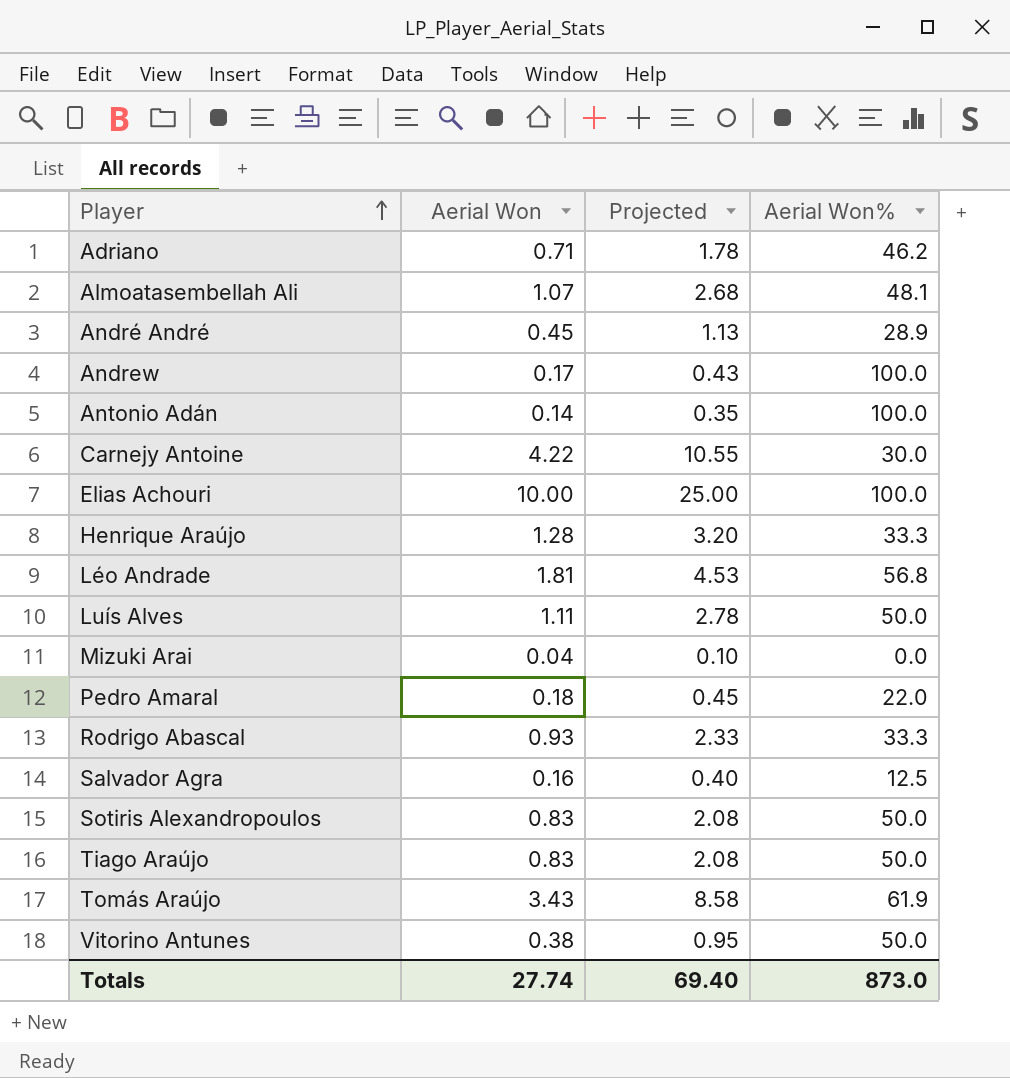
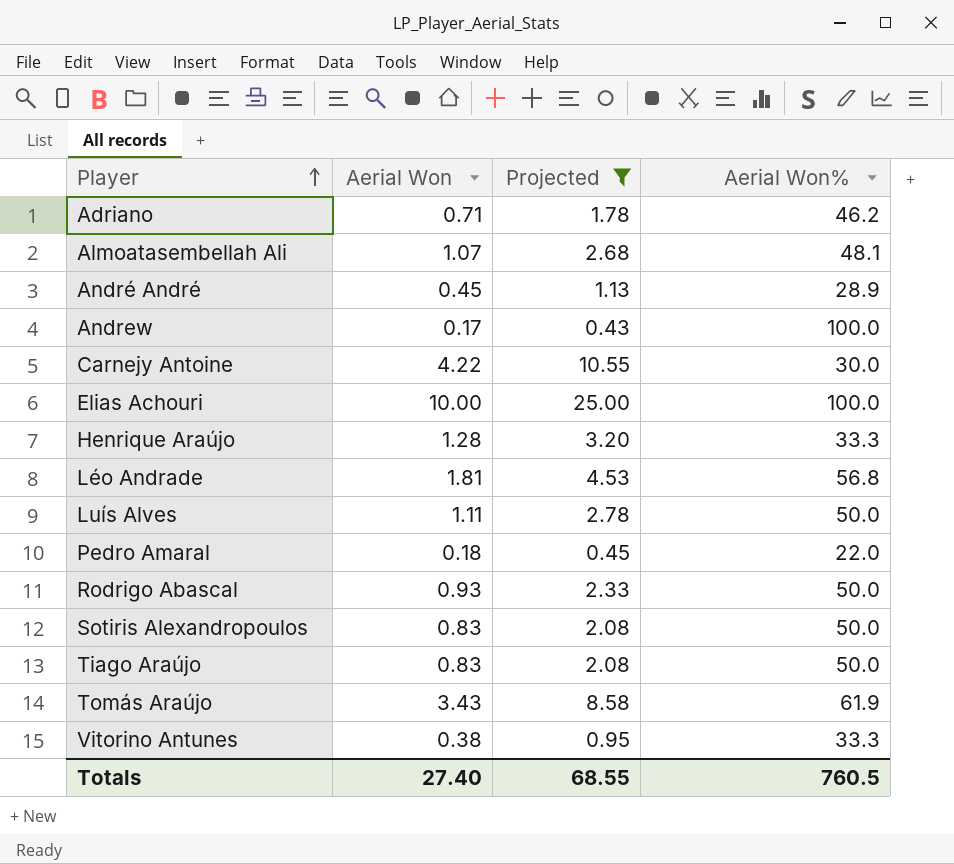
filter: none -> Projected >= 0.43
Rodrigo Abascal | Aerial Won%: 33.3 -> 50.0
Vitorino Antunes | Aerial Won%: 50.0 -> 33.3
Totals | Aerial Won: 27.74 -> 27.40
Totals | Projected: 69.40 -> 68.55
Totals | Aerial Won%: 873.0 -> 760.5

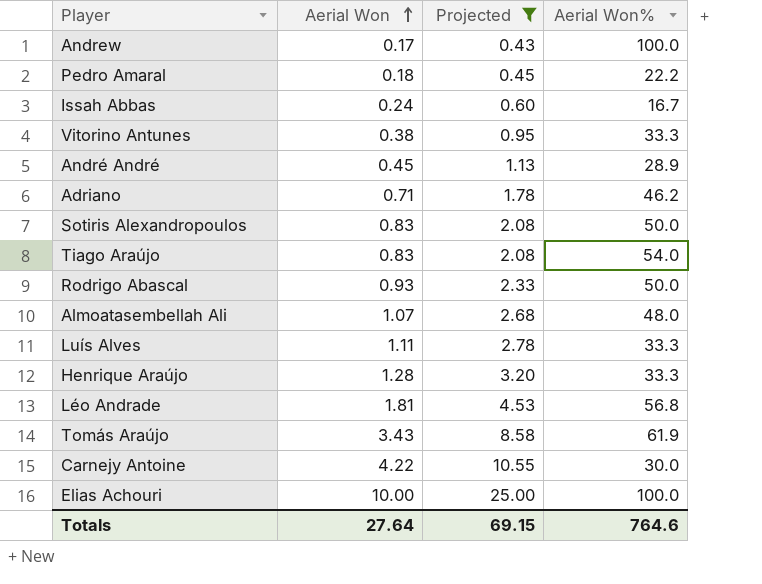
row order: Player ascending -> Aerial Won ascending
Pedro Amaral | Aerial Won%: 22.0 -> 22.2
row Issah Abbas: none -> 0.24 | 0.60 | 16.7
Tiago Araújo | Aerial Won%: 50.0 -> 54.0
Almoatasembellah Ali | Aerial Won%: 48.1 -> 48.0
Luís Alves | Aerial Won%: 50.0 -> 33.3
Totals | Aerial Won: 27.40 -> 27.64
Totals | Projected: 68.55 -> 69.15
Totals | Aerial Won%: 760.5 -> 764.6

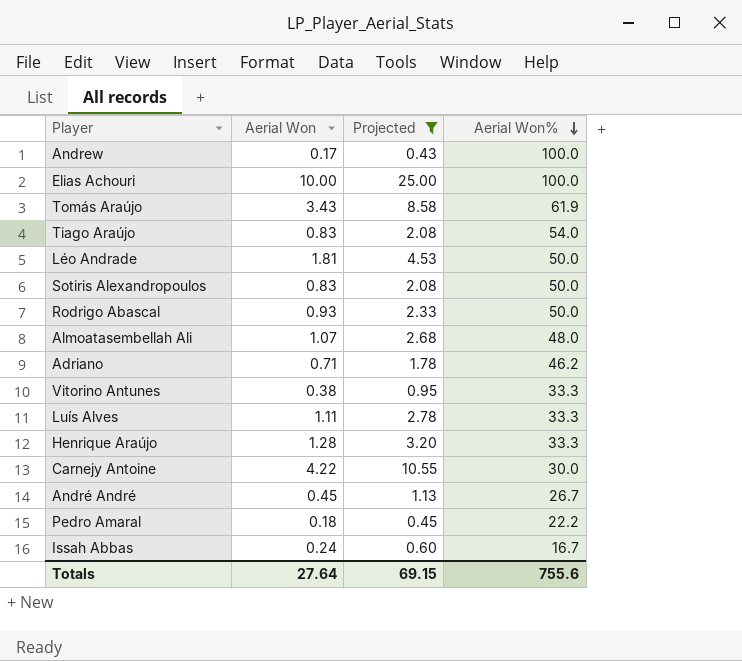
row order: Aerial Won ascending -> Aerial Won% descending
Léo Andrade | Aerial Won%: 56.8 -> 50.0
André André | Aerial Won%: 28.9 -> 26.7
Totals | Aerial Won%: 764.6 -> 755.6

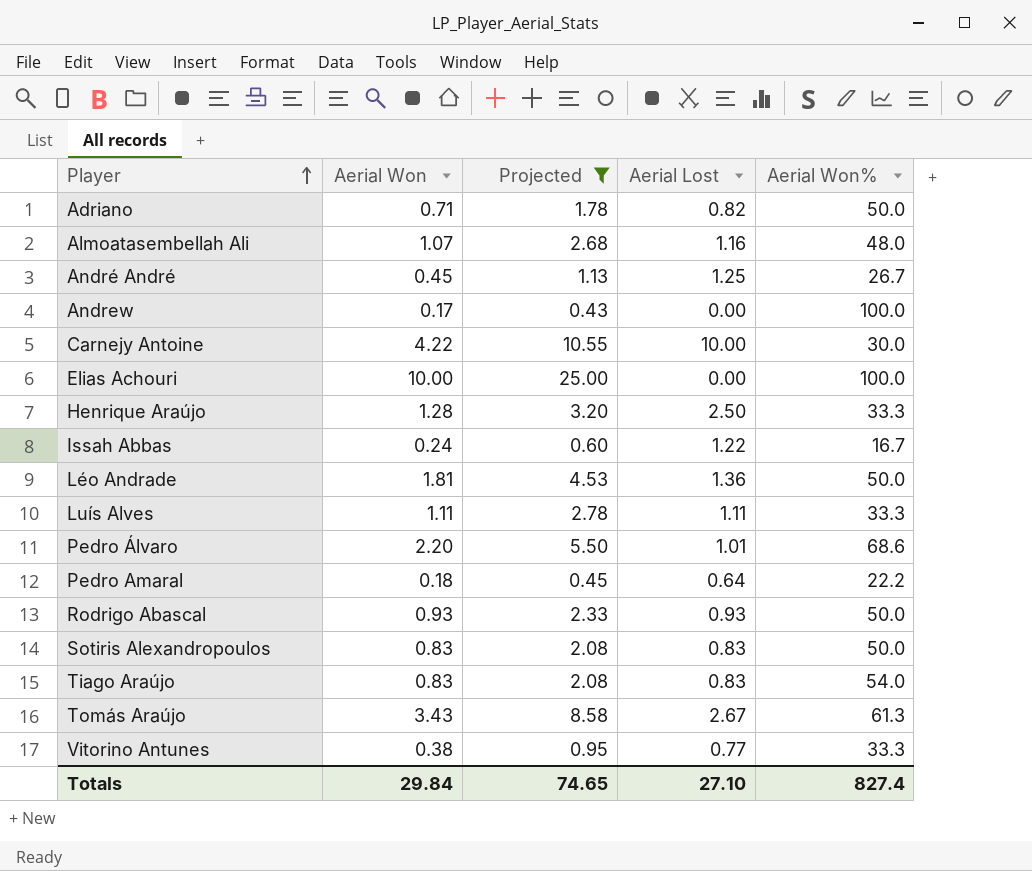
row order: Aerial Won% descending -> Player ascending
column Aerial Lost | position: none -> 4
Adriano | Aerial Won%: 46.2 -> 50.0
row Pedro Álvaro: none -> 2.20 | 5.50 | 1.01 | 68.6
Tomás Araújo | Aerial Won%: 61.9 -> 61.3
Totals | Aerial Won: 27.64 -> 29.84
Totals | Projected: 69.15 -> 74.65
Totals | Aerial Won%: 755.6 -> 827.4

